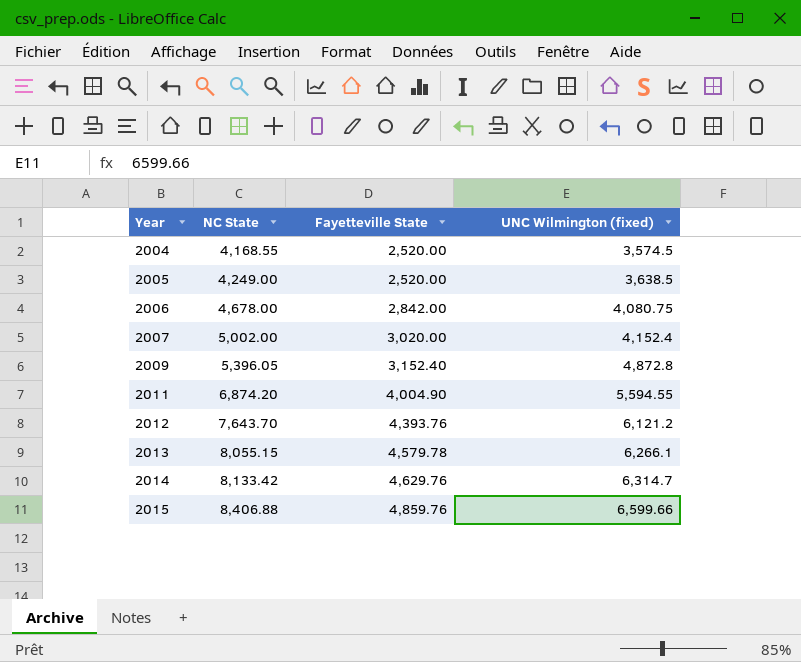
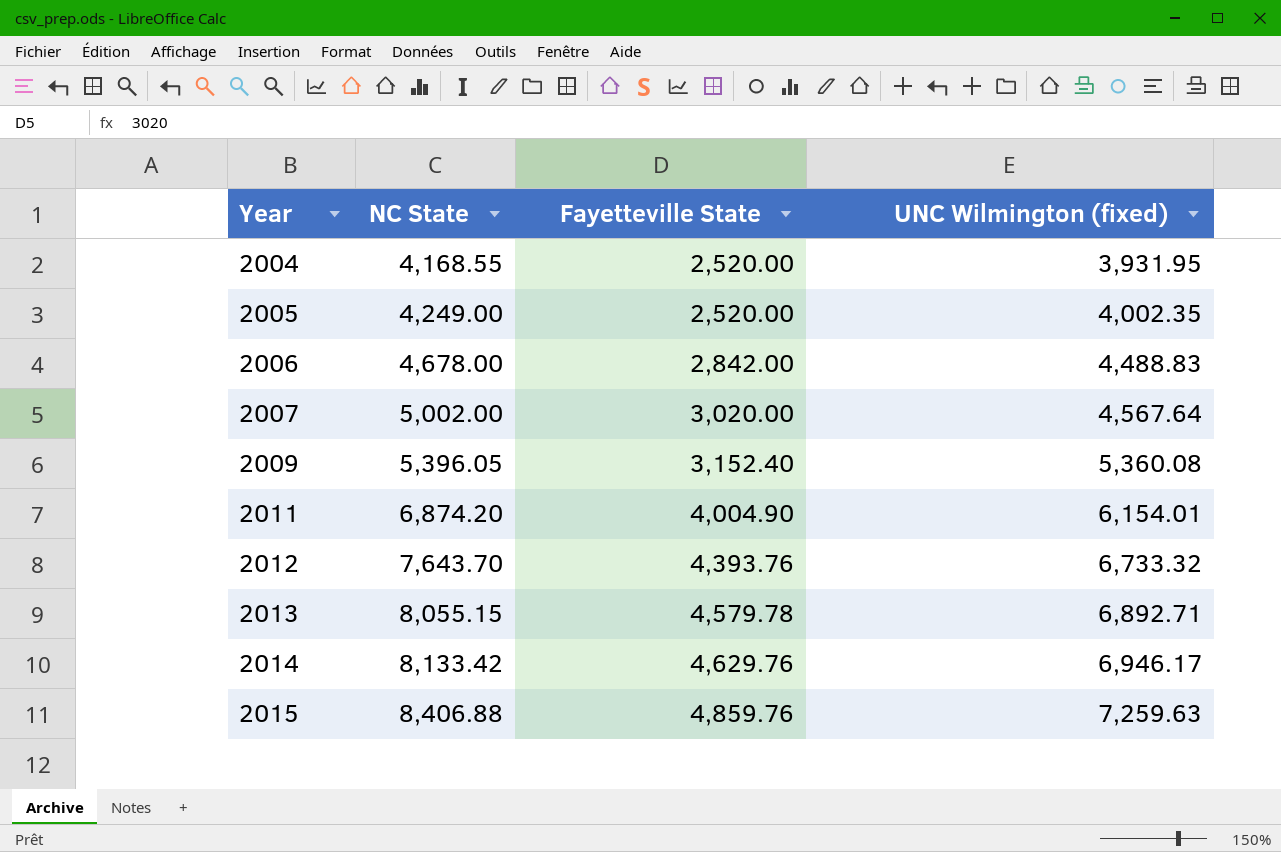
2004 | UNC Wilmington (fixed): 3,574.5 -> 3,931.95
2005 | UNC Wilmington (fixed): 3,638.5 -> 4,002.35
2006 | UNC Wilmington (fixed): 4,080.75 -> 4,488.83
2007 | UNC Wilmington (fixed): 4,152.4 -> 4,567.64
2009 | UNC Wilmington (fixed): 4,872.8 -> 5,360.08
2011 | UNC Wilmington (fixed): 5,594.55 -> 6,154.01
2012 | UNC Wilmington (fixed): 6,121.2 -> 6,733.32
2013 | UNC Wilmington (fixed): 6,266.1 -> 6,892.71
2014 | UNC Wilmington (fixed): 6,314.7 -> 6,946.17
2015 | UNC Wilmington (fixed): 6,599.66 -> 7,259.63

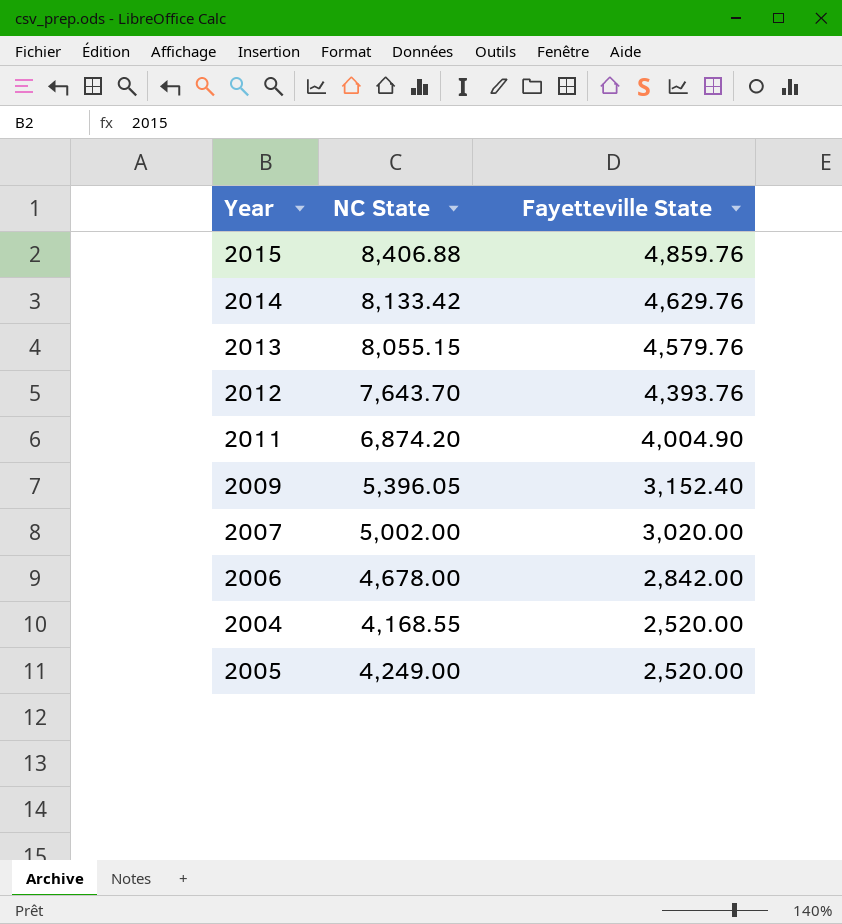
row order: Year ascending -> Fayetteville State descending
column UNC Wilmington (fixed) | position: 4 -> none
2013 | Fayetteville State: 4,579.78 -> 4,579.76

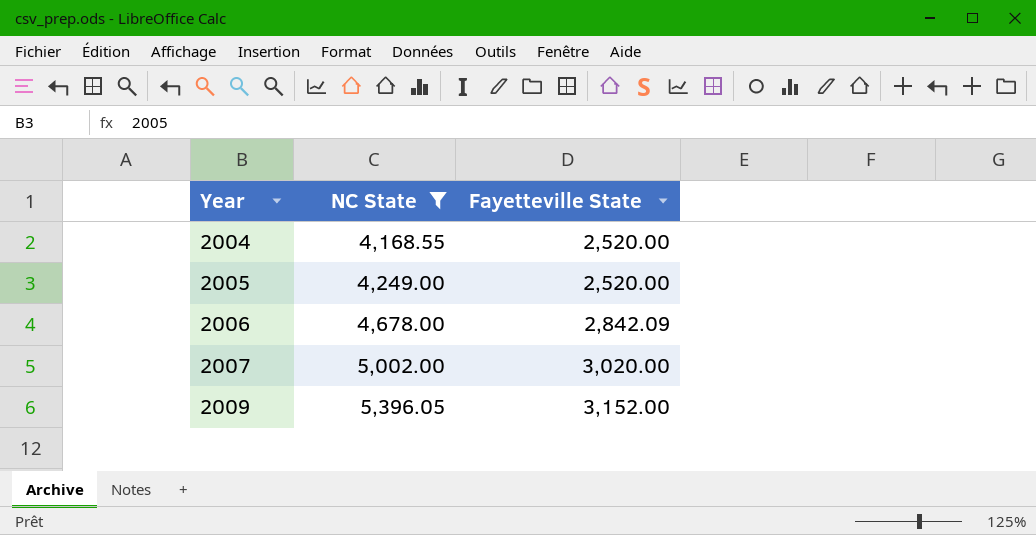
filter: none -> NC State <= 5,396.05
row order: Fayetteville State descending -> Year ascending
2006 | Fayetteville State: 2,842.00 -> 2,842.09
2009 | Fayetteville State: 3,152.40 -> 3,152.00

